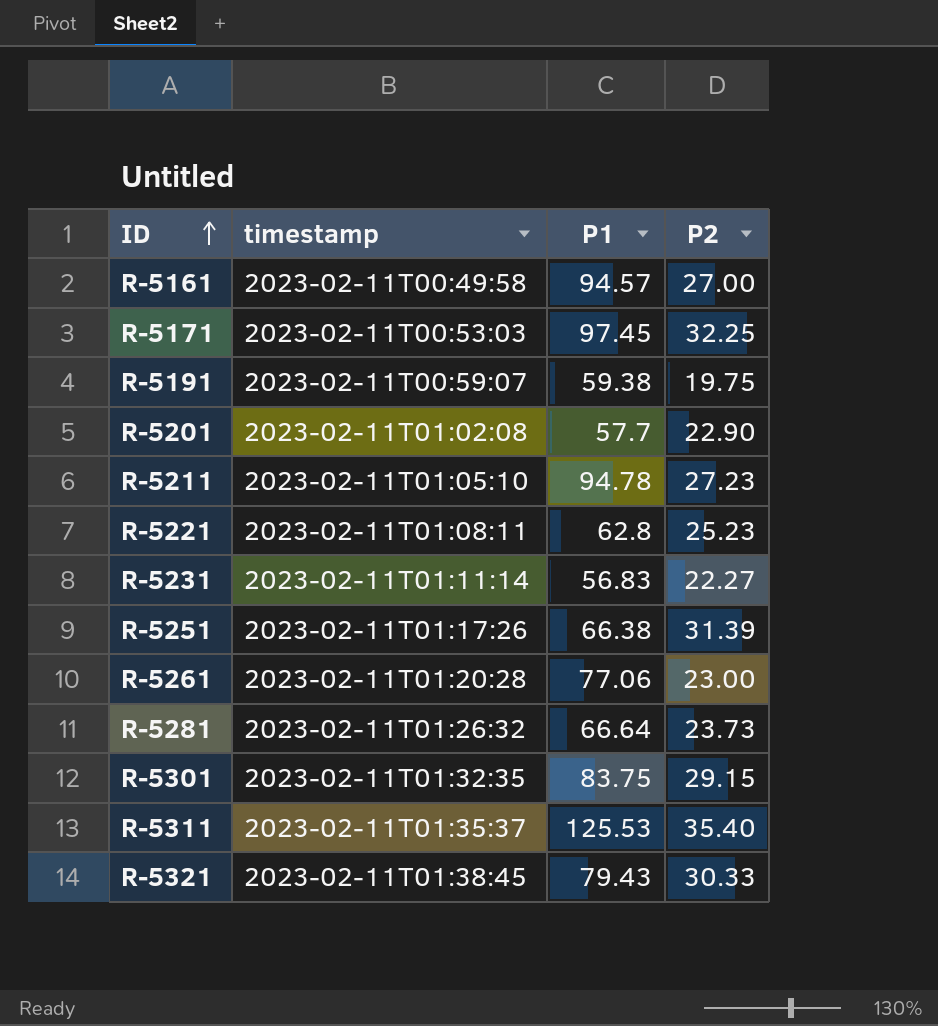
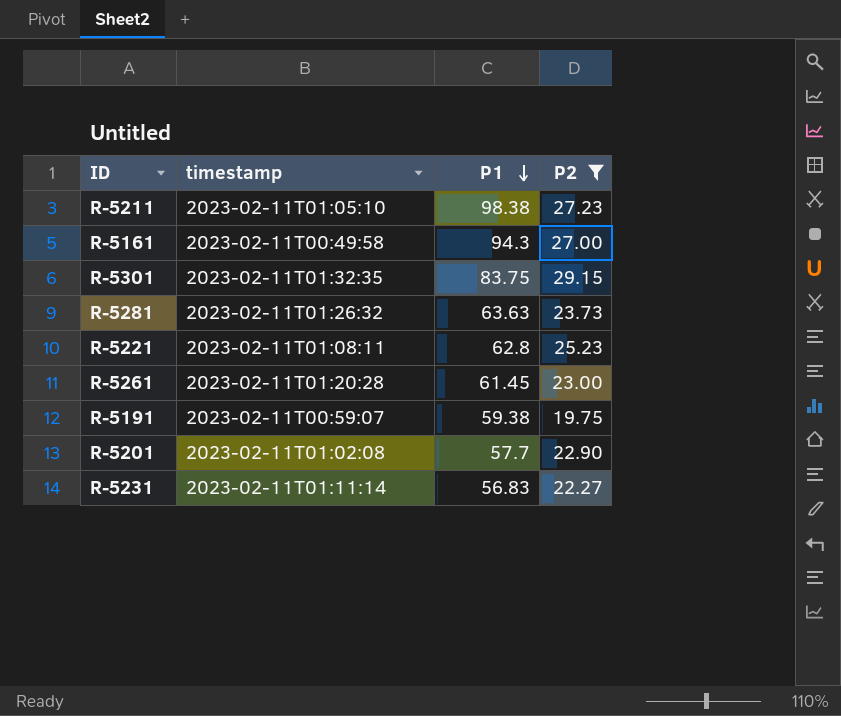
filter: none -> P2 <= 29.15
row order: ID ascending -> P1 descending
R-5211 | P1: 94.78 -> 98.38
R-5161 | P1: 94.57 -> 94.3
R-5281 | P1: 66.64 -> 63.63
R-5261 | P1: 77.06 -> 61.45

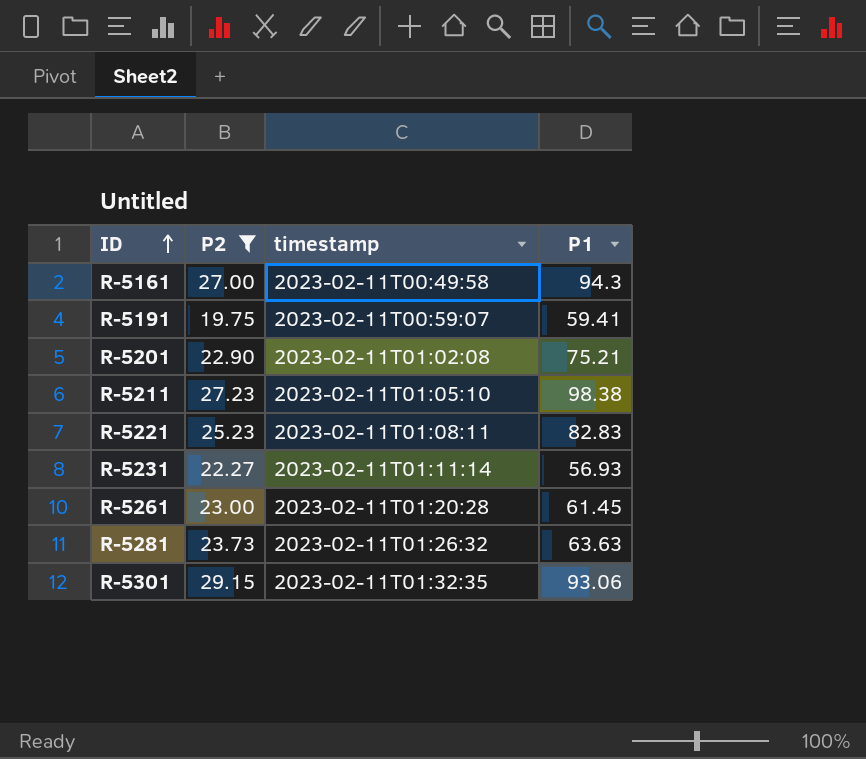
row order: P1 descending -> ID ascending
column P2 | position: 4 -> 2
R-5191 | P1: 59.38 -> 59.41
R-5201 | P1: 57.7 -> 75.21
R-5221 | P1: 62.8 -> 82.83
R-5231 | P1: 56.83 -> 56.93
R-5301 | P1: 83.75 -> 93.06

